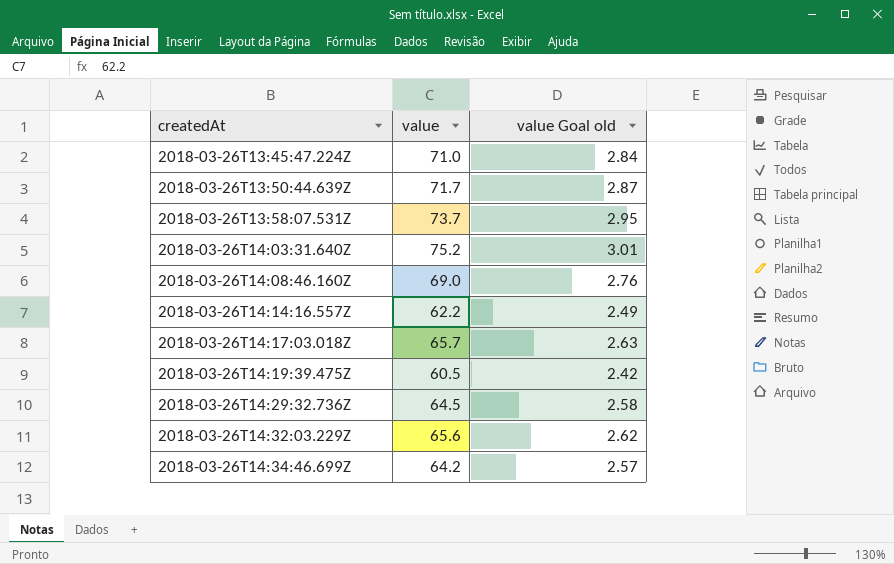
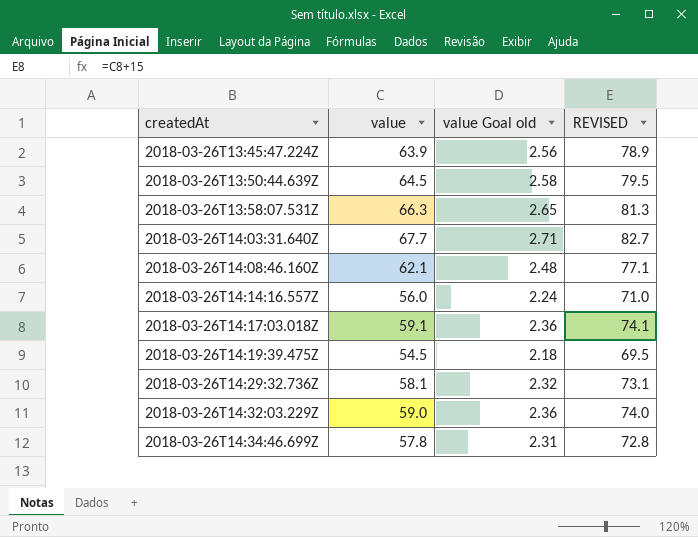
column REVISED | formula: none -> [value] + 15
2018-03-26T13:45:47.224Z | value: 71.0 -> 63.9
2018-03-26T13:45:47.224Z | value Goal old: 2.84 -> 2.56
2018-03-26T13:50:44.639Z | value: 71.7 -> 64.5
2018-03-26T13:50:44.639Z | value Goal old: 2.87 -> 2.58
2018-03-26T13:58:07.531Z | value: 73.7 -> 66.3
2018-03-26T13:58:07.531Z | value Goal old: 2.95 -> 2.65
2018-03-26T14:03:31.640Z | value: 75.2 -> 67.7
2018-03-26T14:03:31.640Z | value Goal old: 3.01 -> 2.71
2018-03-26T14:08:46.160Z | value: 69.0 -> 62.1
2018-03-26T14:08:46.160Z | value Goal old: 2.76 -> 2.48
2018-03-26T14:14:16.557Z | value: 62.2 -> 56.0
2018-03-26T14:14:16.557Z | value Goal old: 2.49 -> 2.24
2018-03-26T14:17:03.018Z | value: 65.7 -> 59.1
2018-03-26T14:17:03.018Z | value Goal old: 2.63 -> 2.36
2018-03-26T14:19:39.475Z | value: 60.5 -> 54.5
2018-03-26T14:19:39.475Z | value Goal old: 2.42 -> 2.18
2018-03-26T14:29:32.736Z | value: 64.5 -> 58.1
2018-03-26T14:29:32.736Z | value Goal old: 2.58 -> 2.32
2018-03-26T14:32:03.229Z | value: 65.6 -> 59.0
2018-03-26T14:32:03.229Z | value Goal old: 2.62 -> 2.36
2018-03-26T14:34:46.699Z | value: 64.2 -> 57.8
2018-03-26T14:34:46.699Z | value Goal old: 2.57 -> 2.31

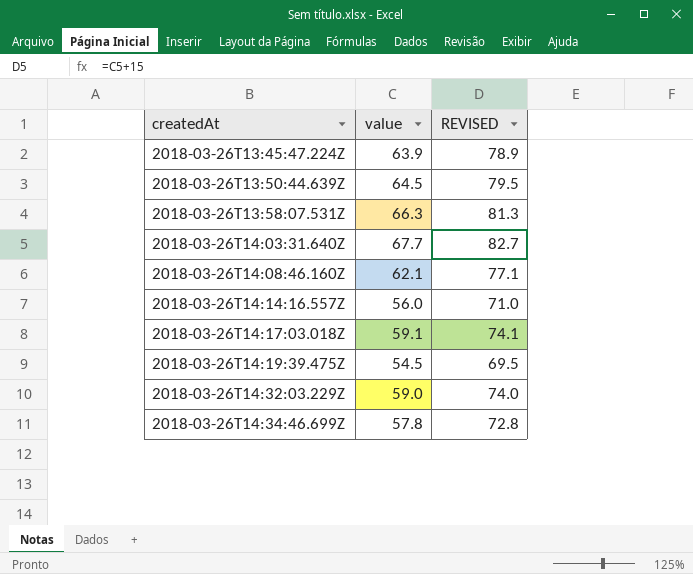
column value Goal old | formula: [value] * 0.04 -> none
row 2018-03-26T14:29:32.736Z: 58.1 | 2.32 | 73.1 -> none

